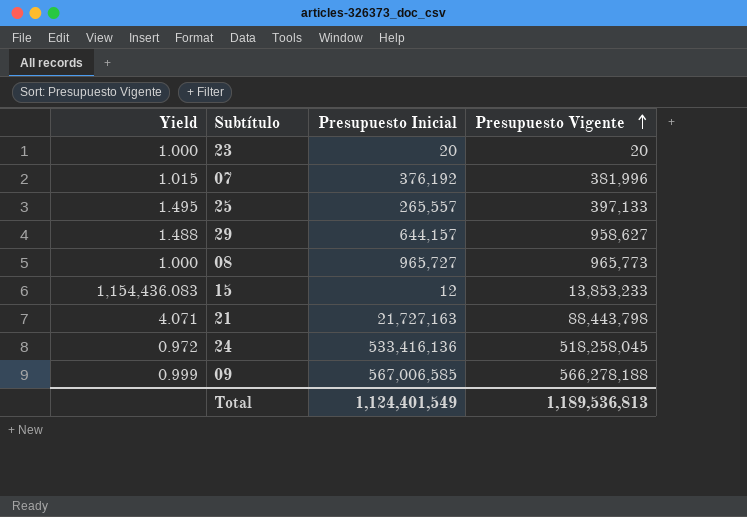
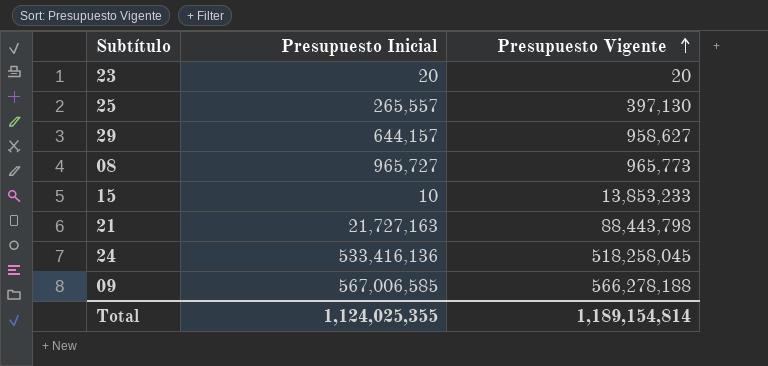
column Yield | formula: [Presupuesto Vigente] / [Presupuesto Inicial] -> none
row 07: 1.015 | 376,192 | 381,996 -> none
25 | Presupuesto Vigente: 397,133 -> 397,130
15 | Presupuesto Inicial: 12 -> 10
Total | Presupuesto Inicial: 1,124,401,549 -> 1,124,025,355
Total | Presupuesto Vigente: 1,189,536,813 -> 1,189,154,814

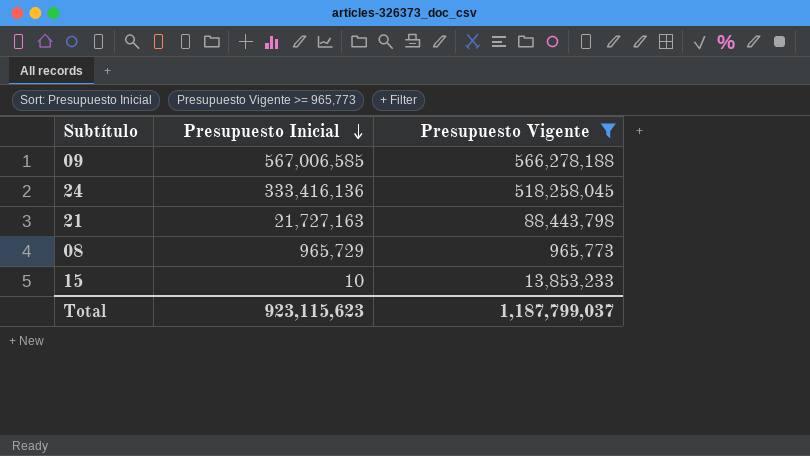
filter: none -> Presupuesto Vigente >= 965,773
row order: Presupuesto Vigente ascending -> Presupuesto Inicial descending
24 | Presupuesto Inicial: 533,416,136 -> 333,416,136
08 | Presupuesto Inicial: 965,727 -> 965,729
Total | Presupuesto Inicial: 1,124,025,355 -> 923,115,623
Total | Presupuesto Vigente: 1,189,154,814 -> 1,187,799,037

